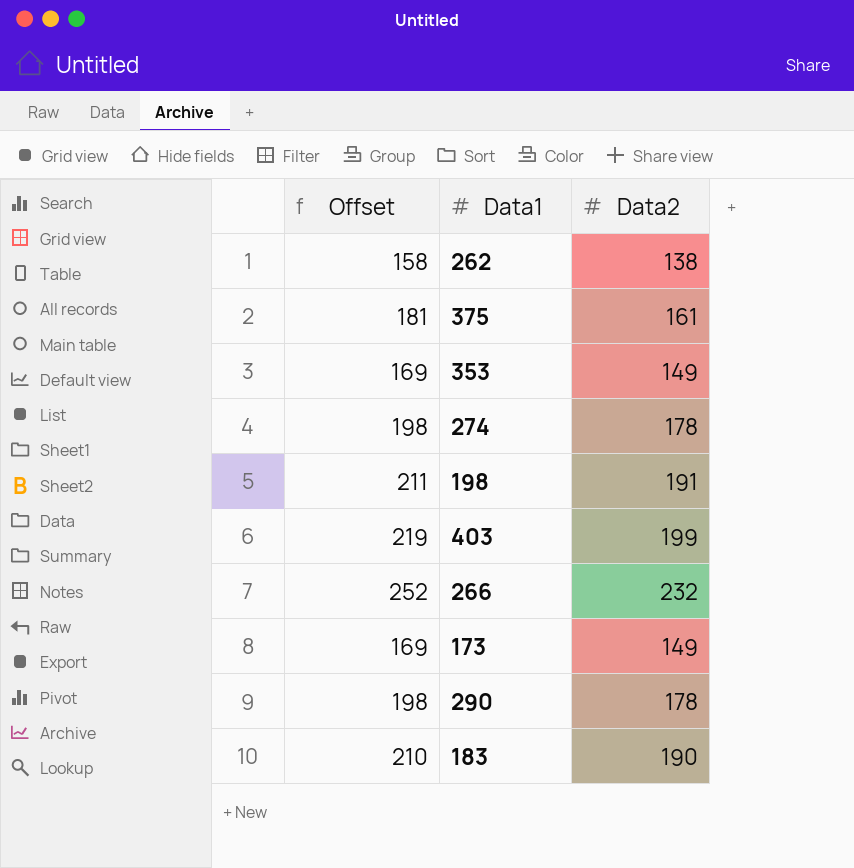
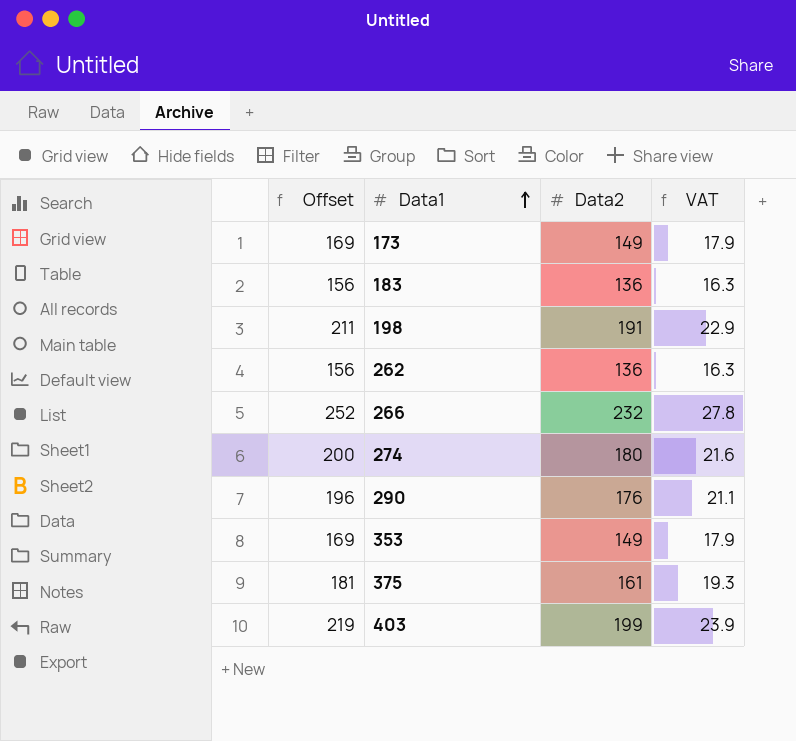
row order: none -> Data1 ascending
column VAT | formula: none -> [Data2] * 0.12
183 | Offset: 210 -> 156
183 | Data2: 190 -> 136
262 | Offset: 158 -> 156
262 | Data2: 138 -> 136
274 | Offset: 198 -> 200
274 | Data2: 178 -> 180
290 | Offset: 198 -> 196
290 | Data2: 178 -> 176

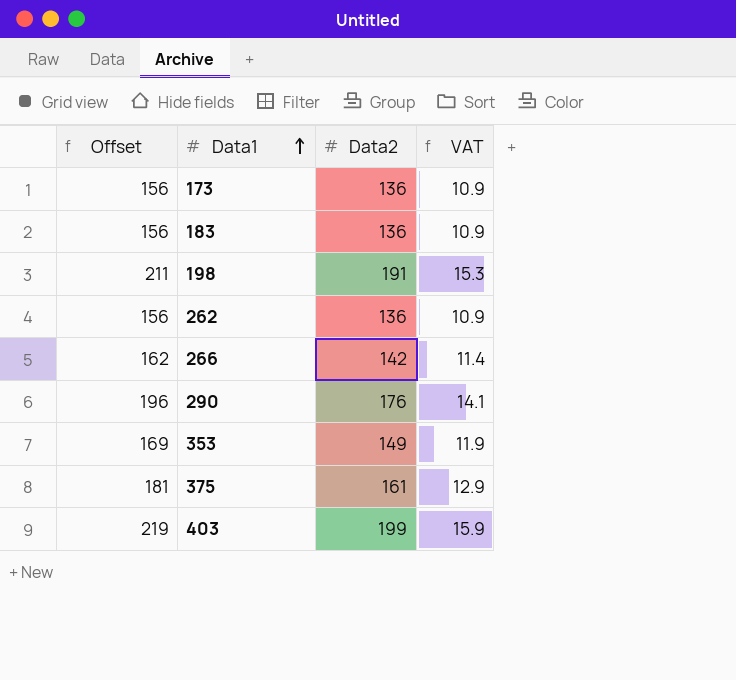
column VAT | formula: [Data2] * 0.12 -> [Data2] * 0.08
row 274: 200 | 180 | 21.6 -> none
173 | Offset: 169 -> 156
173 | Data2: 149 -> 136
266 | Offset: 252 -> 162
266 | Data2: 232 -> 142

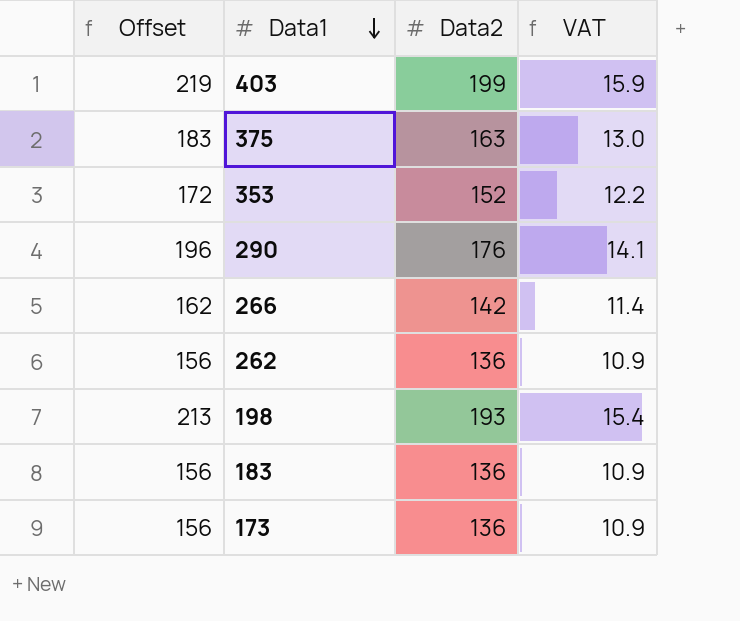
row order: Data1 ascending -> Data1 descending
375 | Offset: 181 -> 183
375 | Data2: 161 -> 163
375 | VAT: 12.9 -> 13.0
353 | Offset: 169 -> 172
353 | Data2: 149 -> 152
353 | VAT: 11.9 -> 12.2
198 | Offset: 211 -> 213
198 | Data2: 191 -> 193
198 | VAT: 15.3 -> 15.4

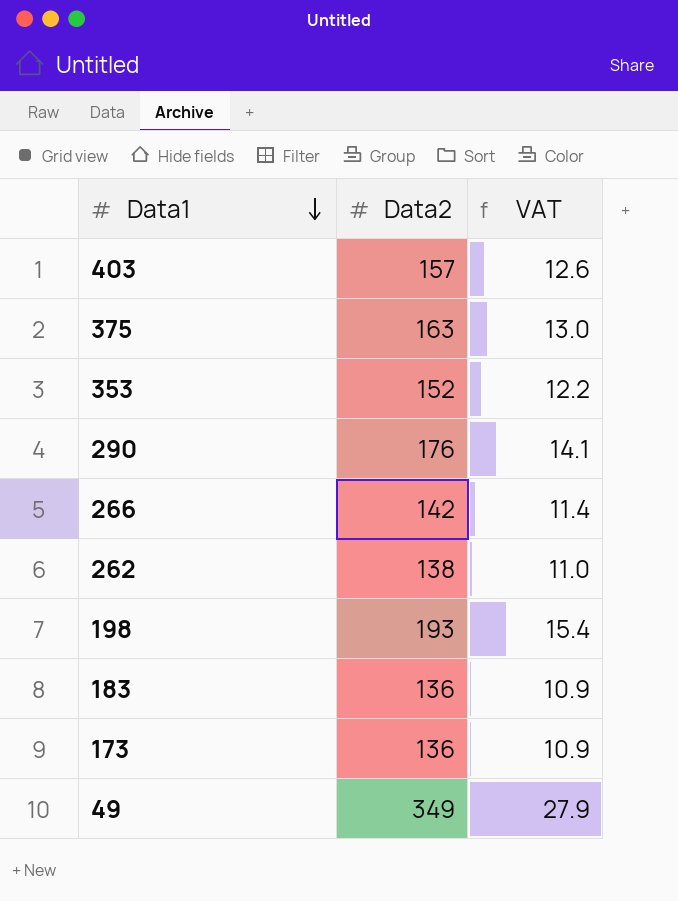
column Offset | formula: [Data2] + 20 -> none
403 | Data2: 199 -> 157
403 | VAT: 15.9 -> 12.6
262 | Data2: 136 -> 138
262 | VAT: 10.9 -> 11.0
row 49: none -> 349 | 27.9

